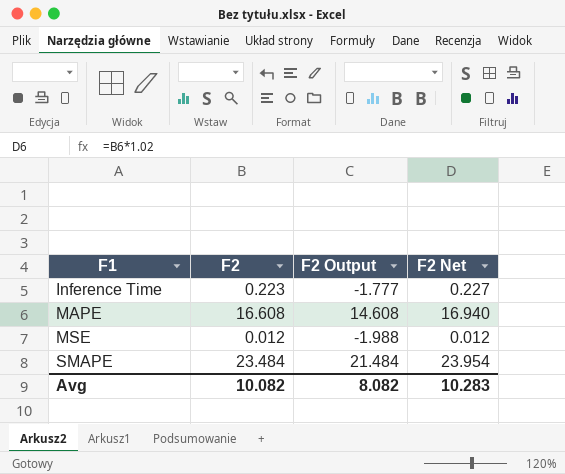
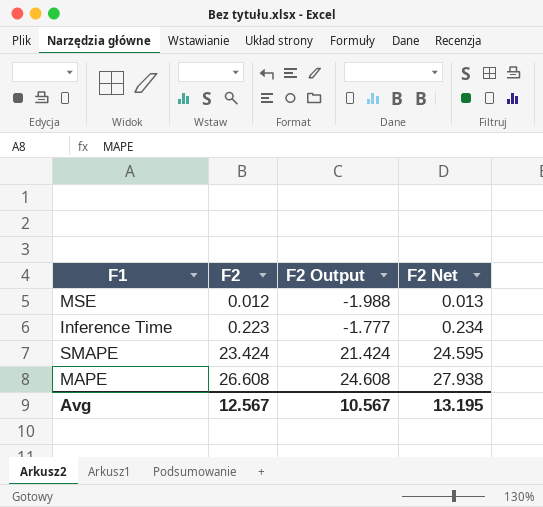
row order: F1 ascending -> F2 ascending
column F2 Net | formula: [F2] * 1.02 -> [F2] * 1.05
SMAPE | F2: 23.484 -> 23.424
SMAPE | F2 Output: 21.484 -> 21.424
MAPE | F2: 16.608 -> 26.608
MAPE | F2 Output: 14.608 -> 24.608
Avg | F2: 10.082 -> 12.567
Avg | F2 Output: 8.082 -> 10.567
Avg | F2 Net: 10.283 -> 13.195

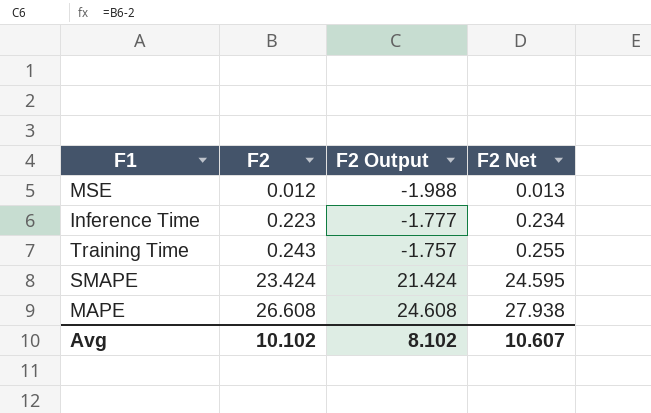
row Training Time: none -> 0.243 | -1.757 | 0.255
Avg | F2: 12.567 -> 10.102
Avg | F2 Output: 10.567 -> 8.102
Avg | F2 Net: 13.195 -> 10.607

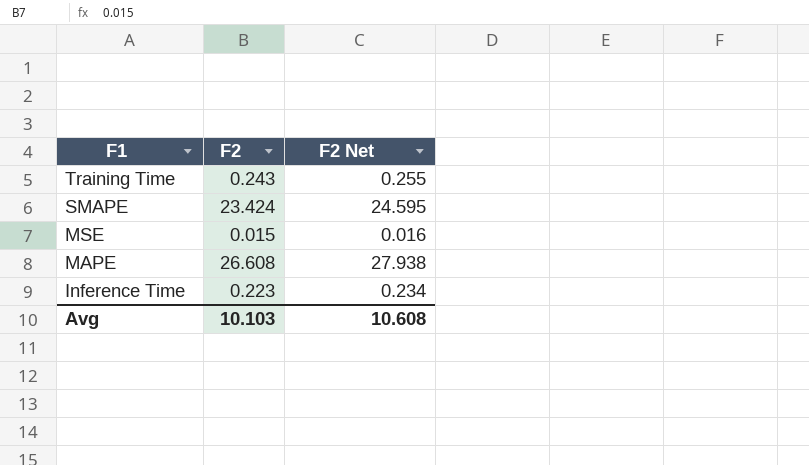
row order: F2 ascending -> F1 descending
column F2 Output | formula: [F2] - 2 -> none
MSE | F2: 0.012 -> 0.015
MSE | F2 Net: 0.013 -> 0.016
Avg | F2: 10.102 -> 10.103
Avg | F2 Net: 10.607 -> 10.608

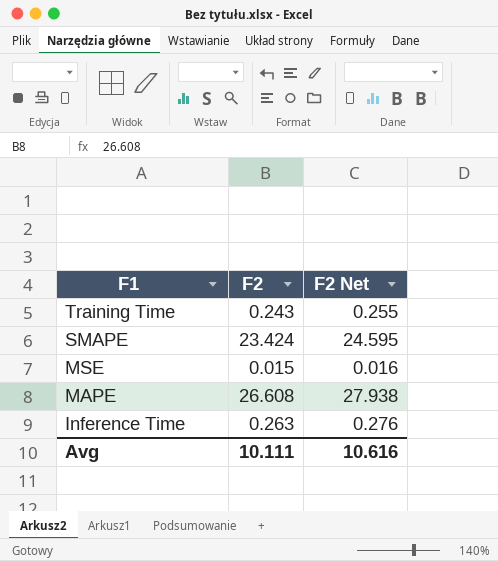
Inference Time | F2: 0.223 -> 0.263
Inference Time | F2 Net: 0.234 -> 0.276
Avg | F2: 10.103 -> 10.111
Avg | F2 Net: 10.608 -> 10.616

